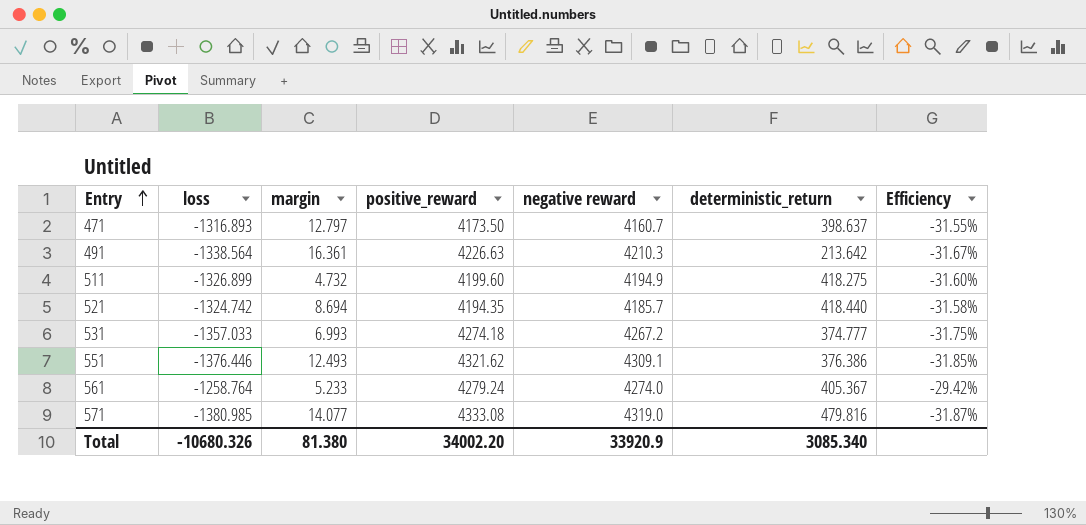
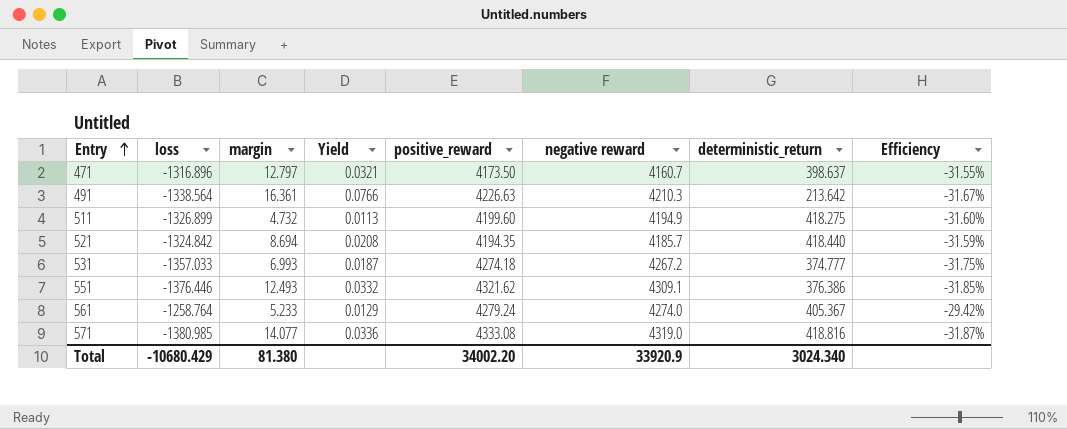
column Yield | formula: none -> [margin] / [deterministic_return]
471 | loss: -1316.893 -> -1316.896
521 | loss: -1324.742 -> -1324.842
521 | Efficiency: -31.58% -> -31.59%
571 | deterministic_return: 479.816 -> 418.816
Total | loss: -10680.326 -> -10680.429
Total | deterministic_return: 3085.340 -> 3024.340

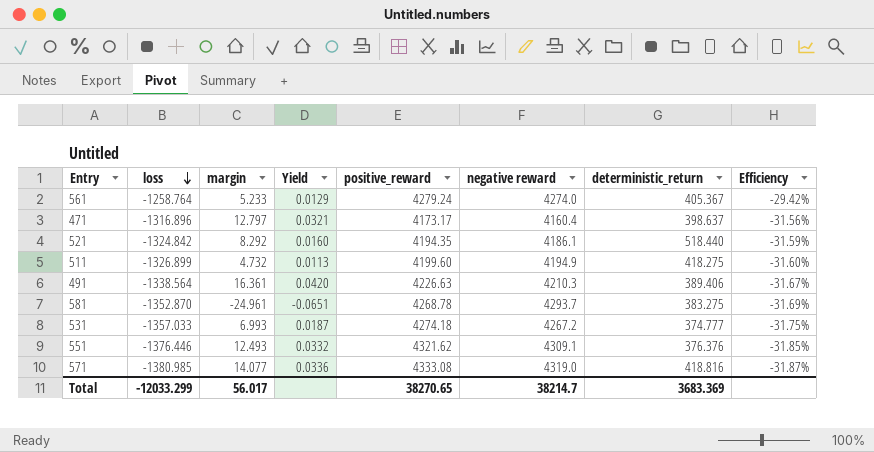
row order: Entry ascending -> loss descending
471 | positive_reward: 4173.50 -> 4173.17
471 | negative reward: 4160.7 -> 4160.4
471 | Efficiency: -31.55% -> -31.56%
521 | margin: 8.694 -> 8.292
521 | Yield: 0.0208 -> 0.0160
521 | negative reward: 4185.7 -> 4186.1
521 | deterministic_return: 418.440 -> 518.440
491 | Yield: 0.0766 -> 0.0420
491 | deterministic_return: 213.642 -> 389.406
row 581: none -> -1352.870 | -24.961 | -0.0651 | 4268.78 | 4293.7 | 383.275 | -31.69%
551 | deterministic_return: 376.386 -> 376.376
Total | loss: -10680.429 -> -12033.299
Total | margin: 81.380 -> 56.017
Total | positive_reward: 34002.20 -> 38270.65
Total | negative reward: 33920.9 -> 38214.7
Total | deterministic_return: 3024.340 -> 3683.369

